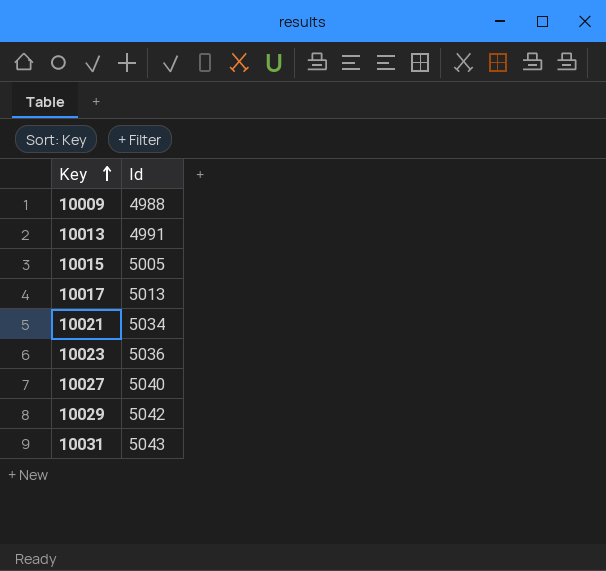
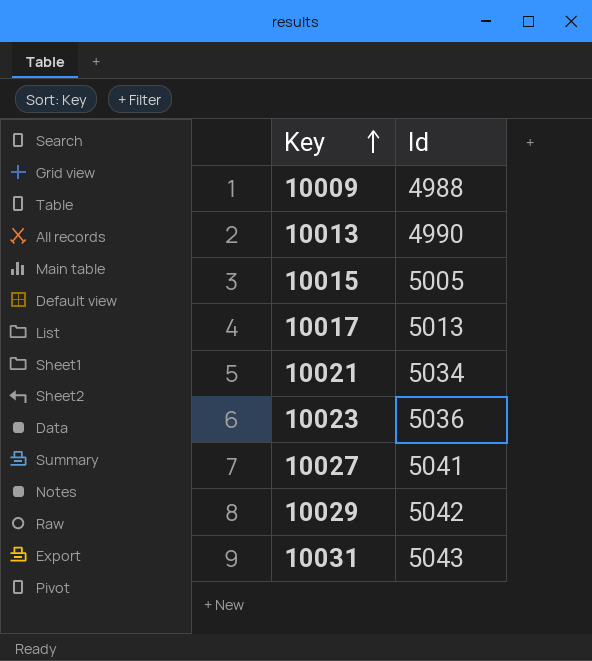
10013 | Id: 4991 -> 4990
10027 | Id: 5040 -> 5041

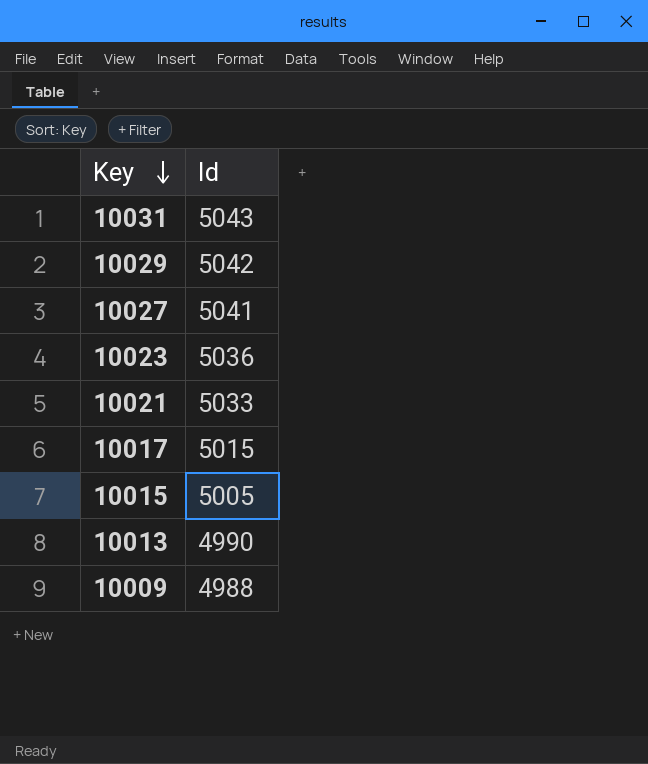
row order: Key ascending -> Key descending
10021 | Id: 5034 -> 5033
10017 | Id: 5013 -> 5015

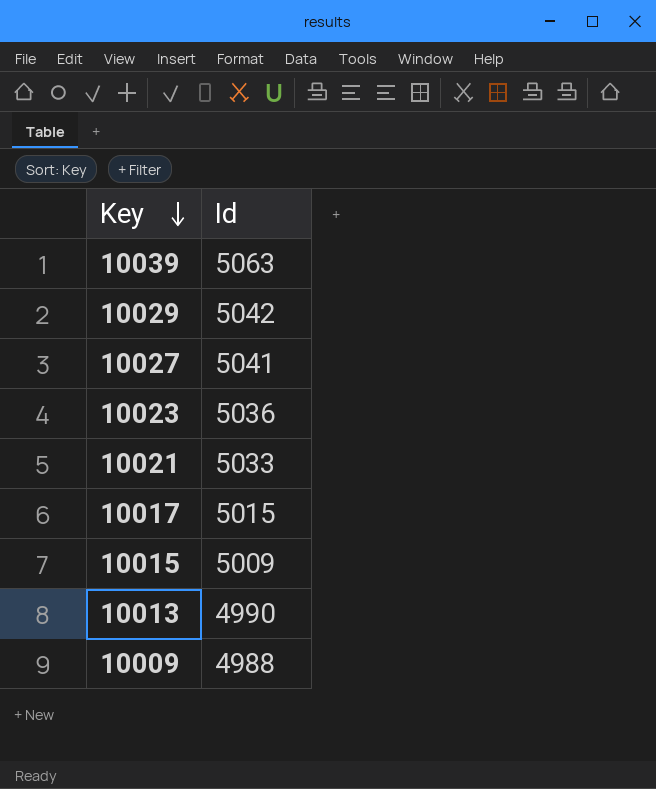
row 10031: 5043 -> none
row 10039: none -> 5063
10015 | Id: 5005 -> 5009

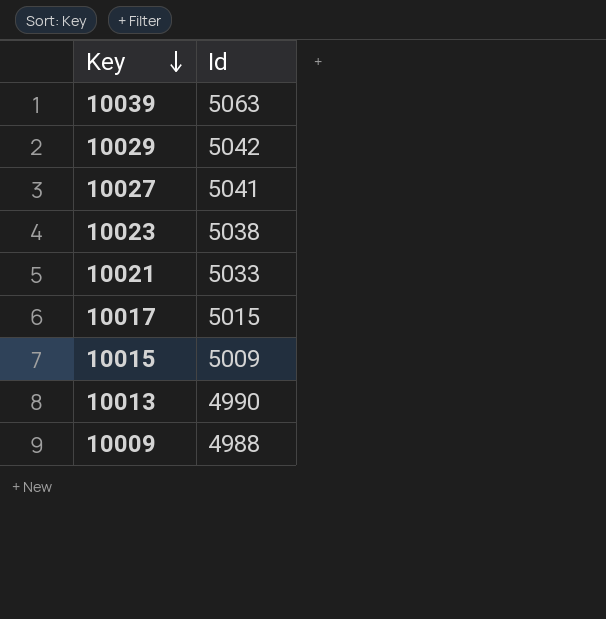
10023 | Id: 5036 -> 5038

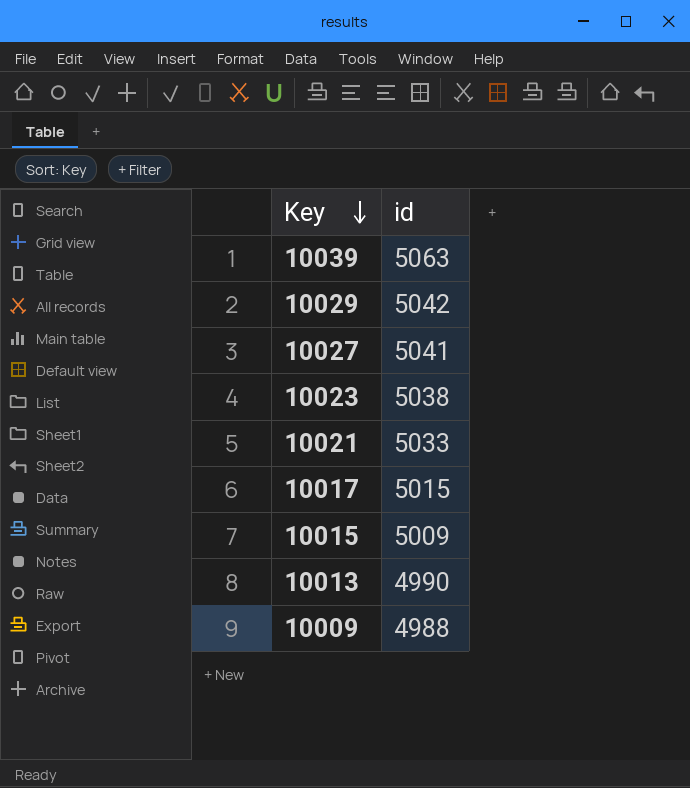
column name: Id -> id

